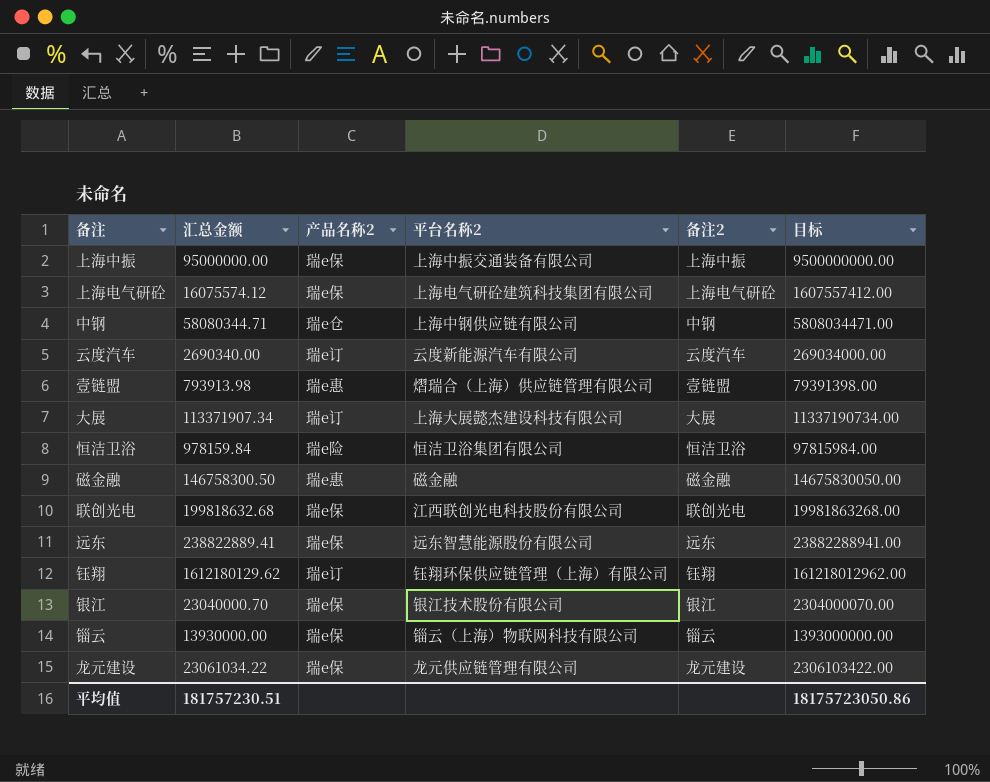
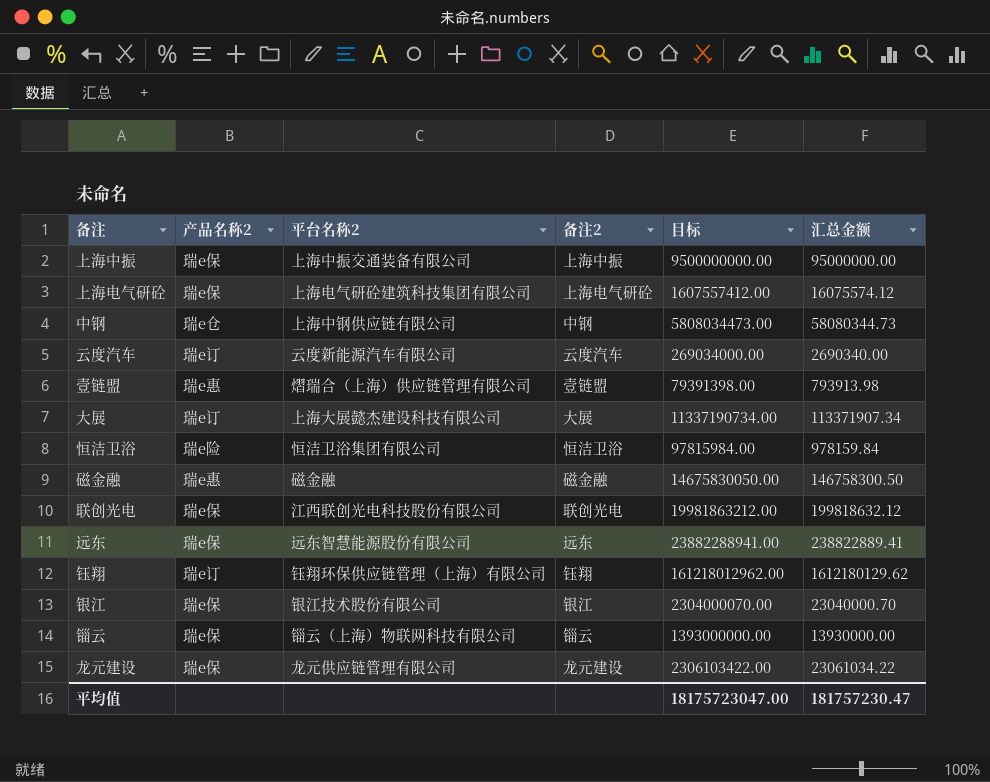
column 汇总金额 | position: 2 -> 6
中钢 | 目标: 5808034471.00 -> 5808034473.00
中钢 | 汇总金额: 58080344.71 -> 58080344.73
联创光电 | 目标: 19981863268.00 -> 19981863212.00
联创光电 | 汇总金额: 199818632.68 -> 199818632.12
平均值 | 目标: 18175723050.86 -> 18175723047.00
平均值 | 汇总金额: 181757230.51 -> 181757230.47

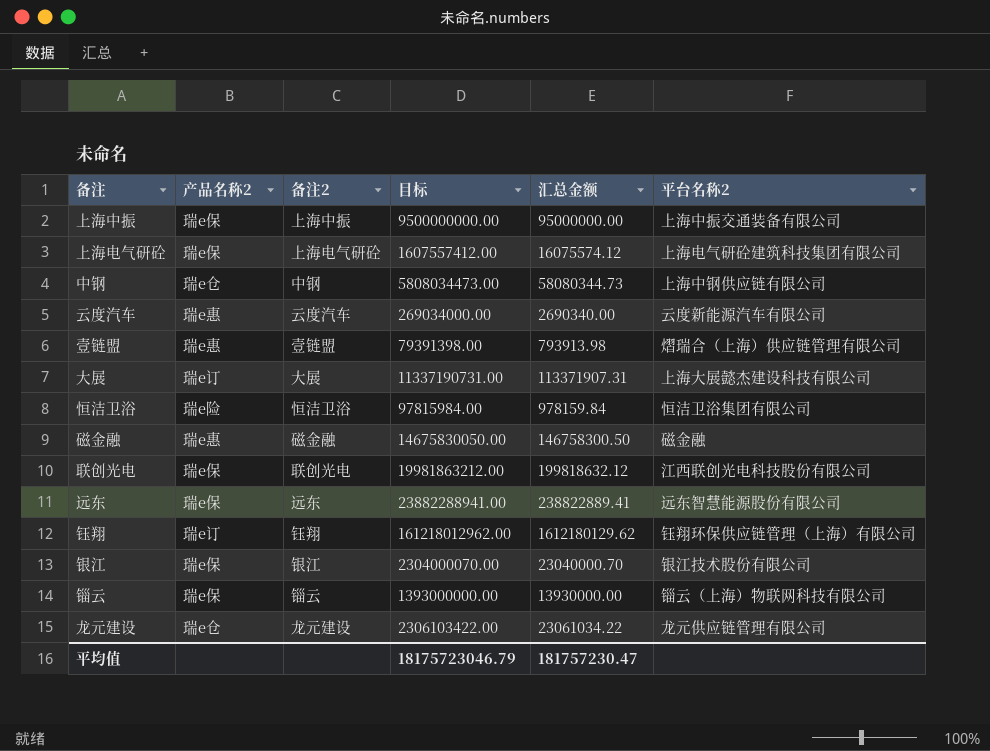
column 平台名称2 | position: 3 -> 6
云度汽车 | 产品名称2: 瑞e订 -> 瑞e惠
大展 | 目标: 11337190734.00 -> 11337190731.00
大展 | 汇总金额: 113371907.34 -> 113371907.31
龙元建设 | 产品名称2: 瑞e保 -> 瑞e仓
平均值 | 目标: 18175723047.00 -> 18175723046.79

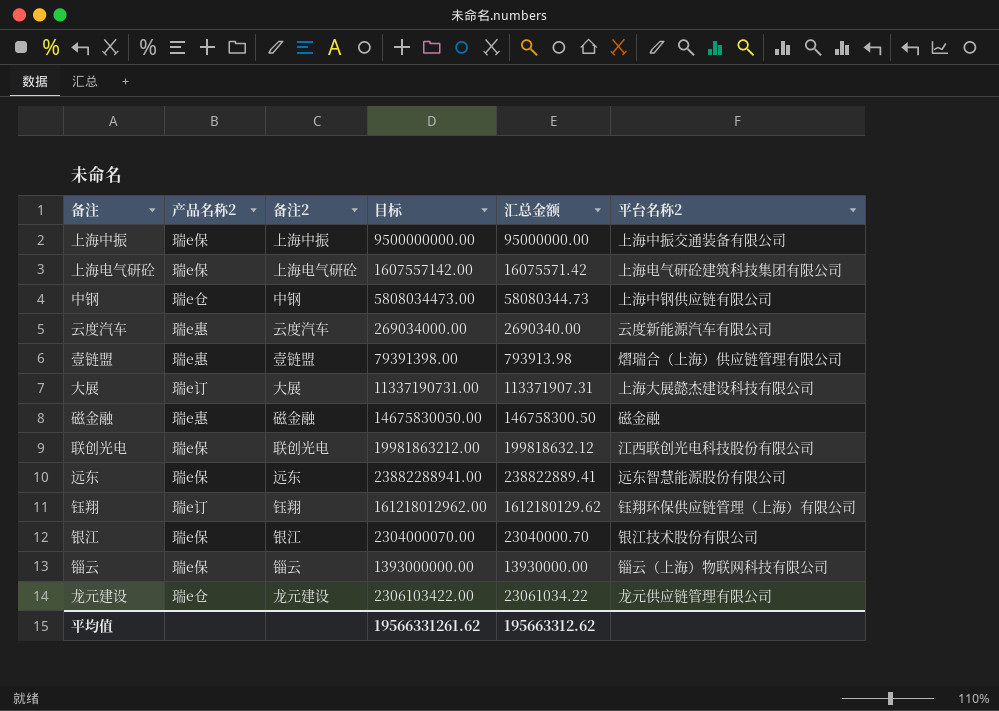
row 恒洁卫浴: 瑞e险 | 恒洁卫浴 | 97815984.00 | 978159.84 | 恒洁卫浴集团有限公司 -> none
上海电气研砼 | 目标: 1607557412.00 -> 1607557142.00
上海电气研砼 | 汇总金额: 16075574.12 -> 16075571.42
平均值 | 目标: 18175723046.79 -> 19566331261.62
平均值 | 汇总金额: 181757230.47 -> 195663312.62

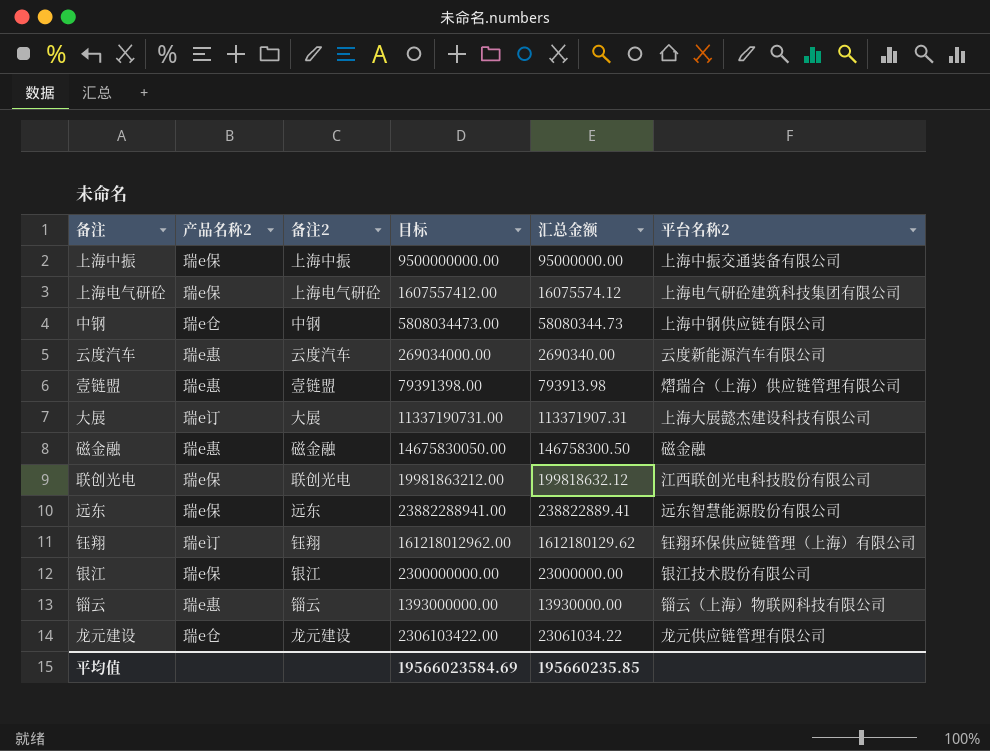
上海电气研砼 | 目标: 1607557142.00 -> 1607557412.00
上海电气研砼 | 汇总金额: 16075571.42 -> 16075574.12
银江 | 目标: 2304000070.00 -> 2300000000.00
银江 | 汇总金额: 23040000.70 -> 23000000.00
锱云 | 产品名称2: 瑞e保 -> 瑞e惠
平均值 | 目标: 19566331261.62 -> 19566023584.69
平均值 | 汇总金额: 195663312.62 -> 195660235.85

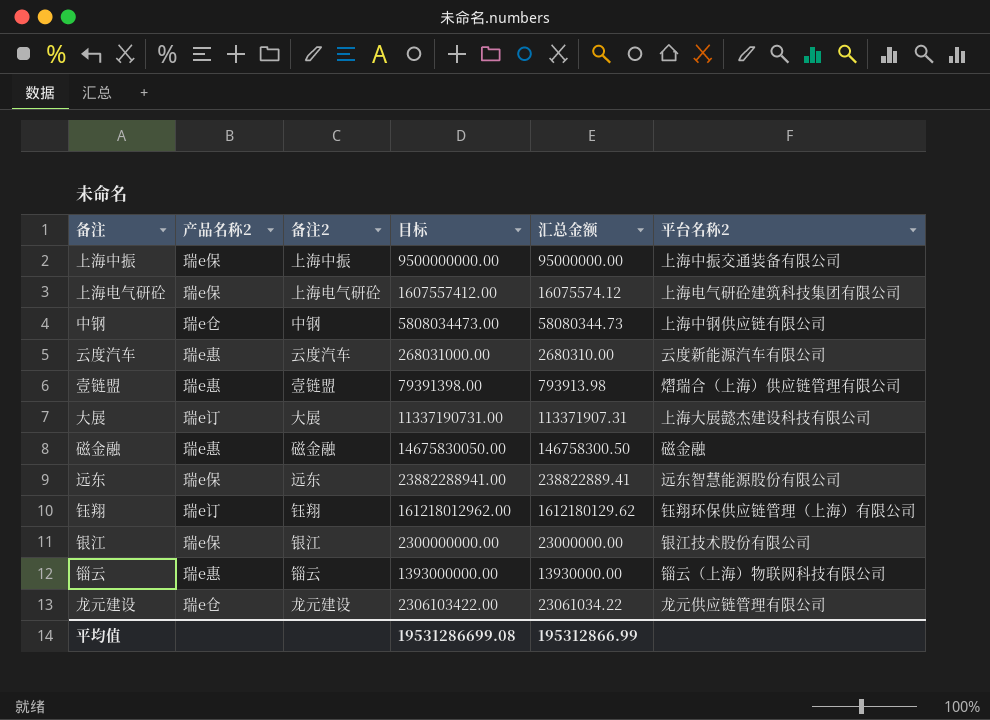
row 联创光电: 瑞e保 | 联创光电 | 19981863212.00 | 199818632.12 | 江西联创光电科技股份有限公司 -> none
云度汽车 | 目标: 269034000.00 -> 268031000.00
云度汽车 | 汇总金额: 2690340.00 -> 2680310.00
平均值 | 目标: 19566023584.69 -> 19531286699.08
平均值 | 汇总金额: 195660235.85 -> 195312866.99

